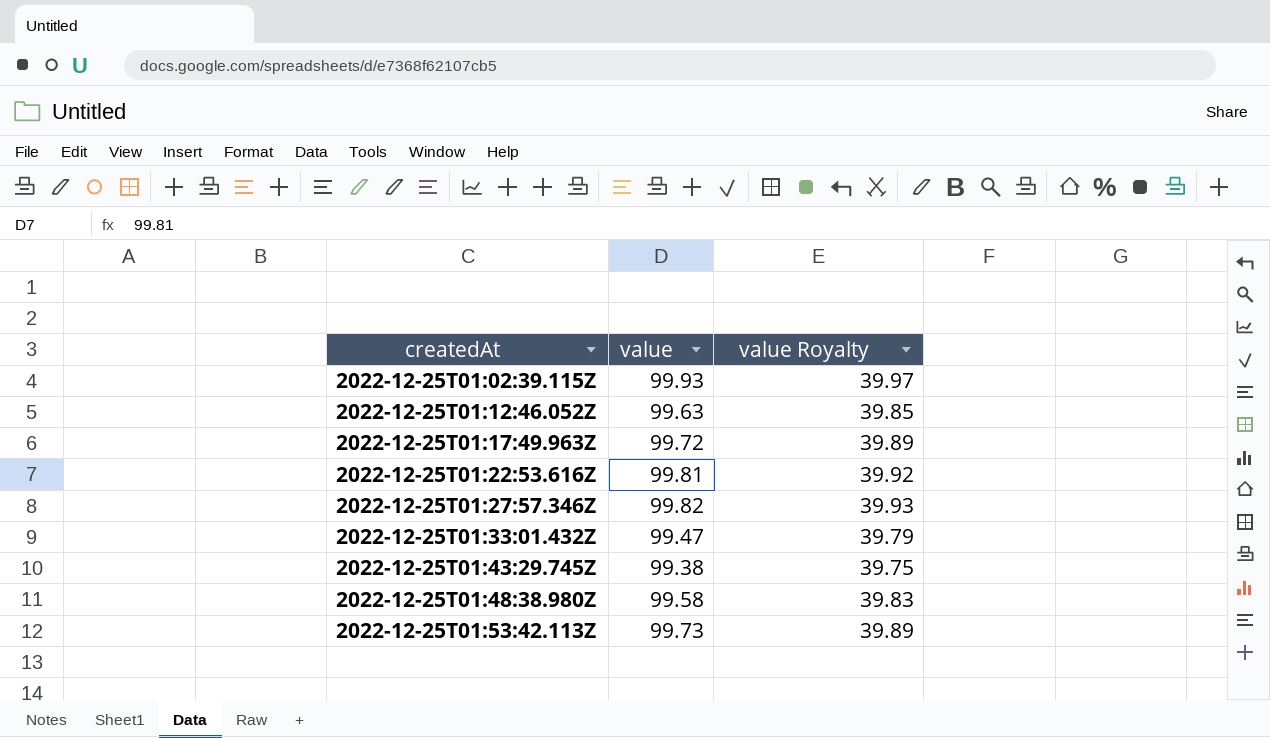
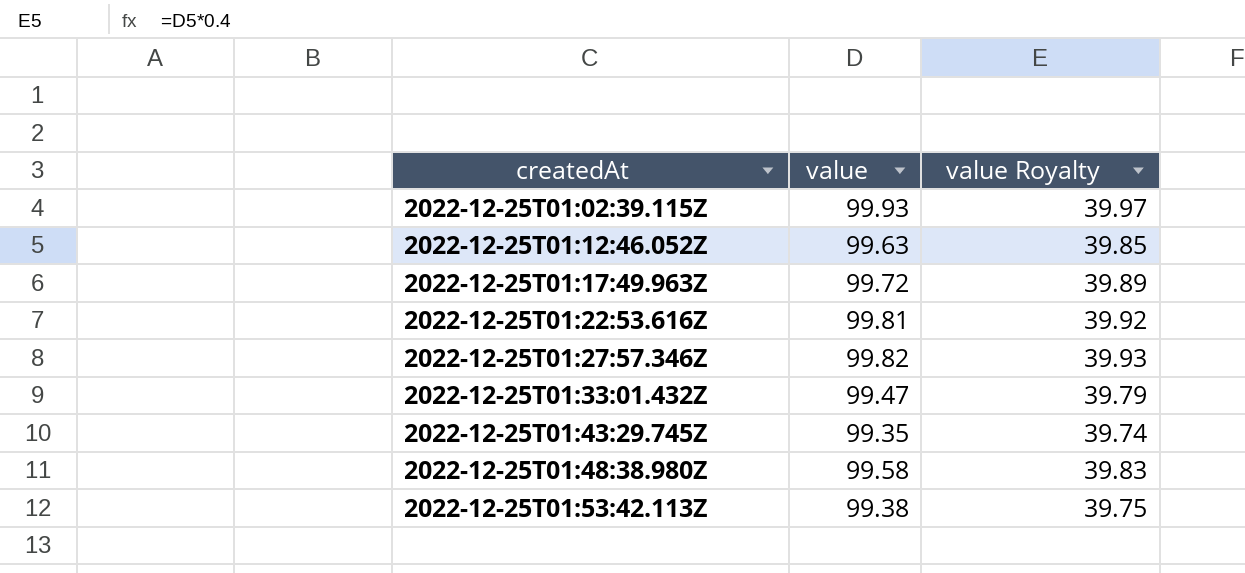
2022-12-25T01:43:29.745Z | value: 99.38 -> 99.35
2022-12-25T01:43:29.745Z | value Royalty: 39.75 -> 39.74
2022-12-25T01:53:42.113Z | value: 99.73 -> 99.38
2022-12-25T01:53:42.113Z | value Royalty: 39.89 -> 39.75

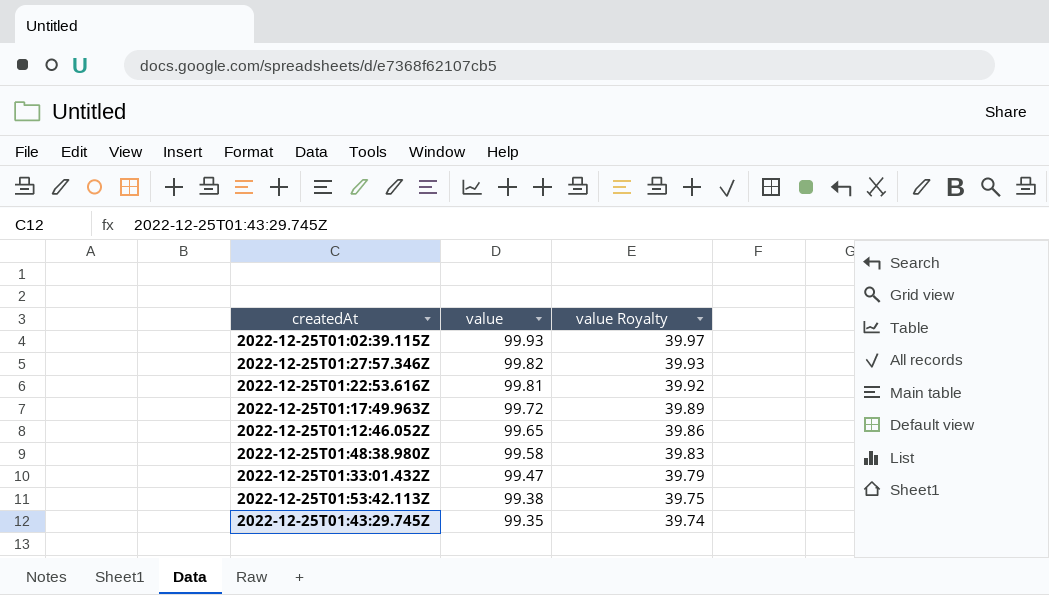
row order: createdAt ascending -> value descending
2022-12-25T01:12:46.052Z | value: 99.63 -> 99.65
2022-12-25T01:12:46.052Z | value Royalty: 39.85 -> 39.86

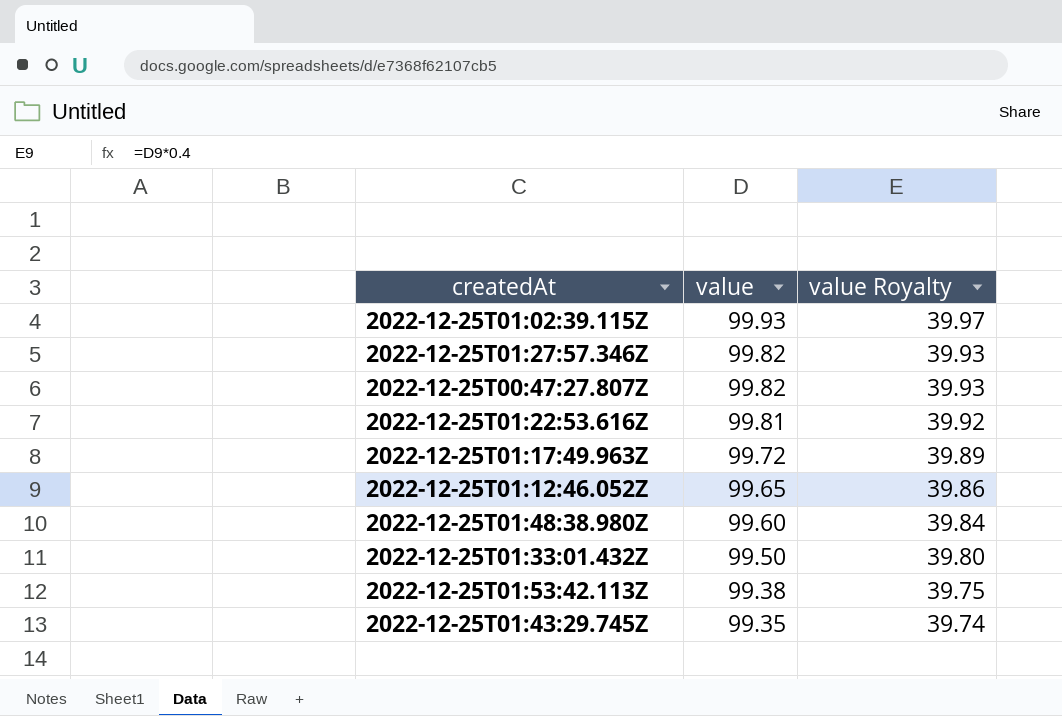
row 2022-12-25T00:47:27.807Z: none -> 99.82 | 39.93
2022-12-25T01:48:38.980Z | value: 99.58 -> 99.60
2022-12-25T01:48:38.980Z | value Royalty: 39.83 -> 39.84
2022-12-25T01:33:01.432Z | value: 99.47 -> 99.50
2022-12-25T01:33:01.432Z | value Royalty: 39.79 -> 39.80

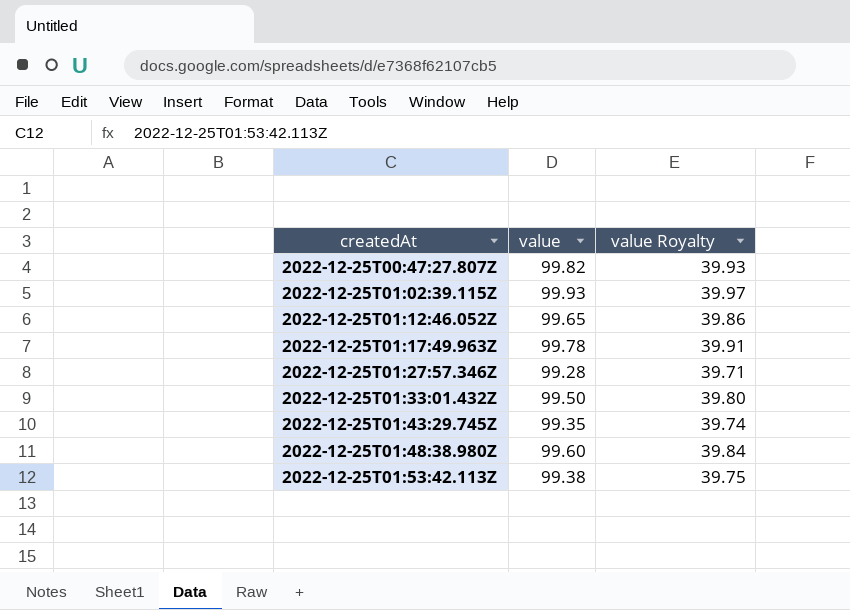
row order: value descending -> createdAt ascending
row 2022-12-25T01:22:53.616Z: 99.81 | 39.92 -> none
2022-12-25T01:17:49.963Z | value: 99.72 -> 99.78
2022-12-25T01:17:49.963Z | value Royalty: 39.89 -> 39.91
2022-12-25T01:27:57.346Z | value: 99.82 -> 99.28
2022-12-25T01:27:57.346Z | value Royalty: 39.93 -> 39.71

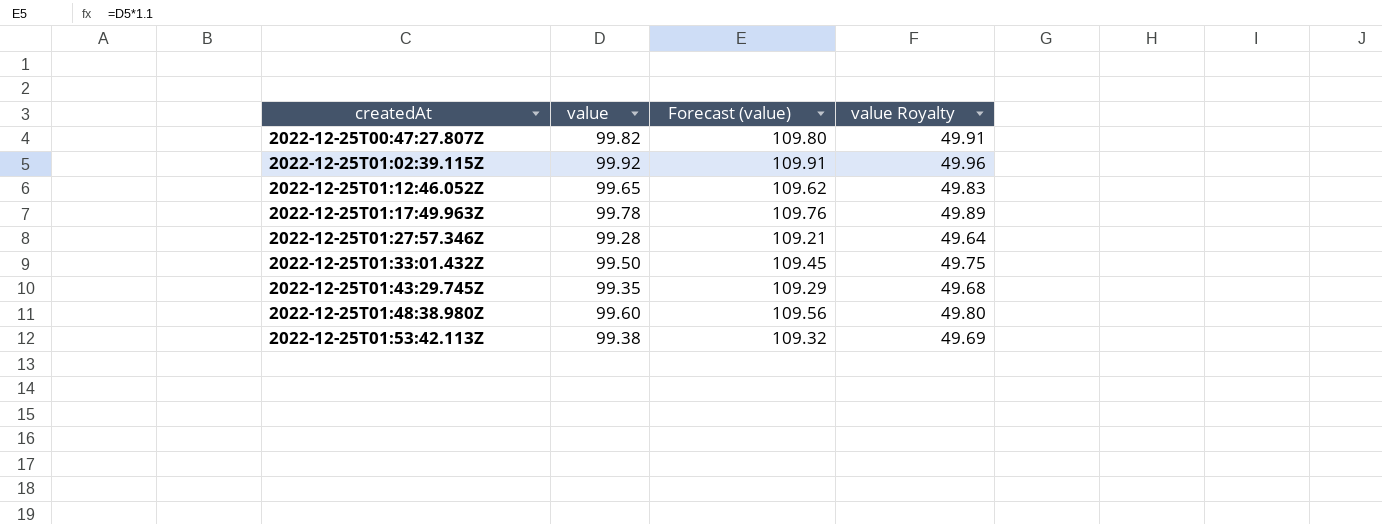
column Forecast (value) | formula: none -> [value] * 1.1
column value Royalty | formula: [value] * 0.4 -> [value] * 0.5
2022-12-25T01:02:39.115Z | value: 99.93 -> 99.92

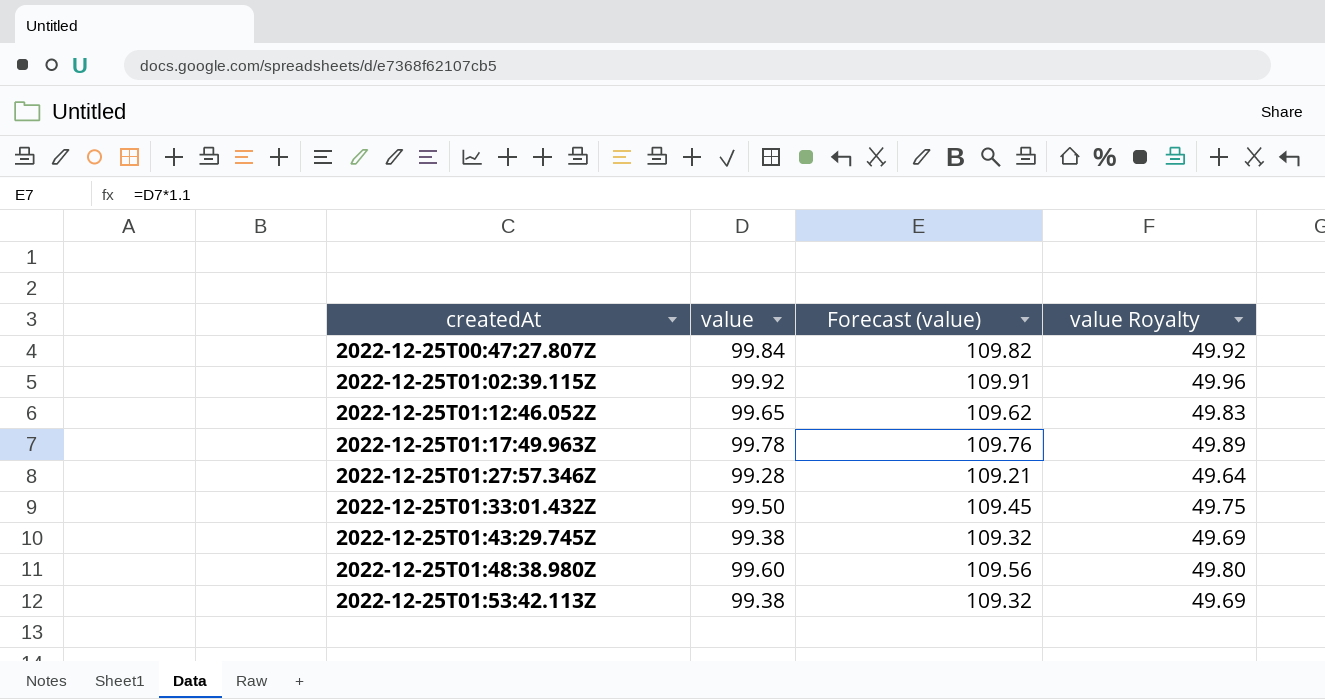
2022-12-25T00:47:27.807Z | value: 99.82 -> 99.84
2022-12-25T00:47:27.807Z | Forecast (value): 109.80 -> 109.82
2022-12-25T00:47:27.807Z | value Royalty: 49.91 -> 49.92
2022-12-25T01:43:29.745Z | value: 99.35 -> 99.38
2022-12-25T01:43:29.745Z | Forecast (value): 109.29 -> 109.32
2022-12-25T01:43:29.745Z | value Royalty: 49.68 -> 49.69

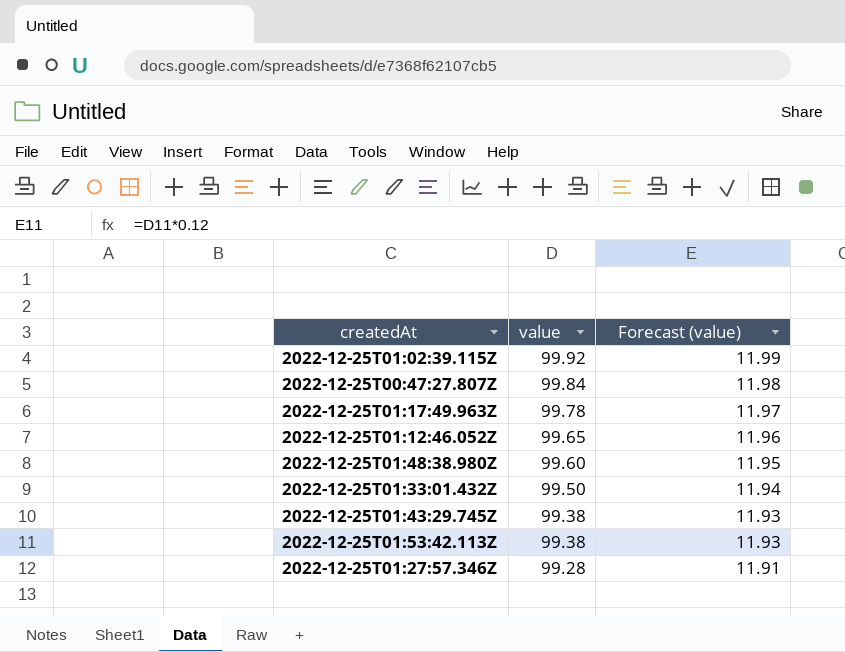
row order: createdAt ascending -> value descending
column value Royalty | formula: [value] * 0.5 -> none
column Forecast (value) | formula: [value] * 1.1 -> [value] * 0.12

